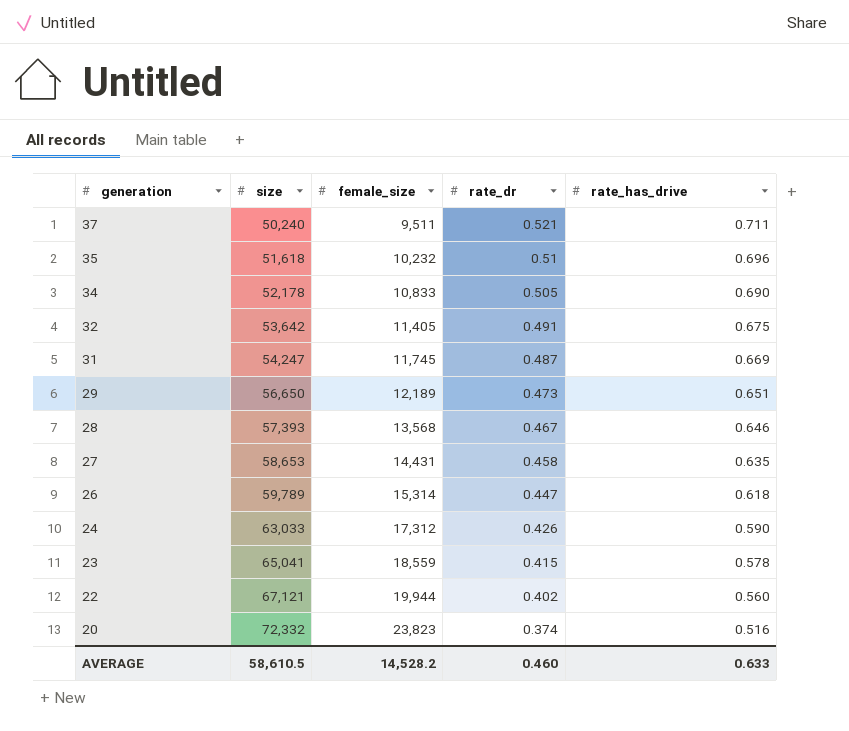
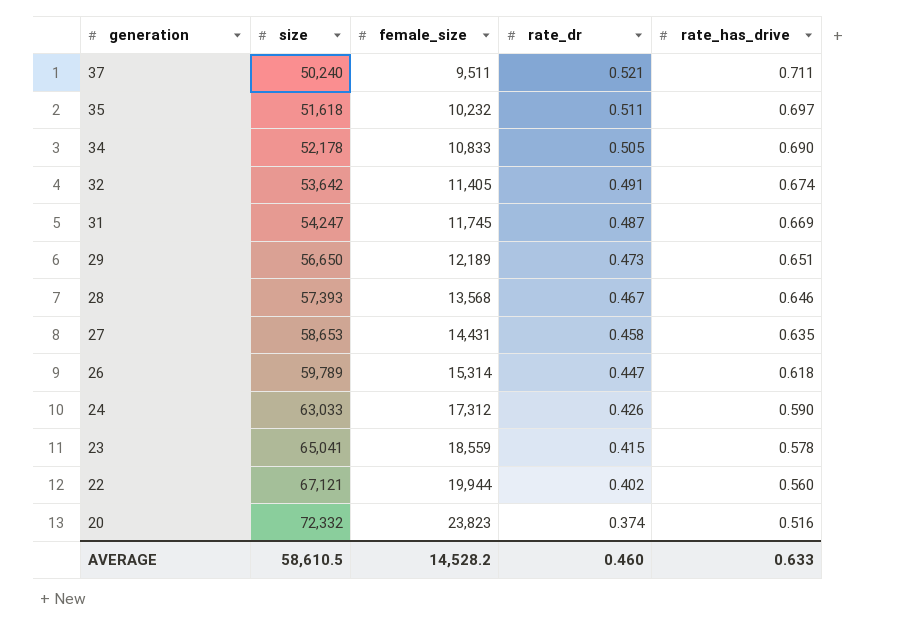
35 | rate_dr: 0.51 -> 0.511
35 | rate_has_drive: 0.696 -> 0.697
32 | rate_has_drive: 0.675 -> 0.674

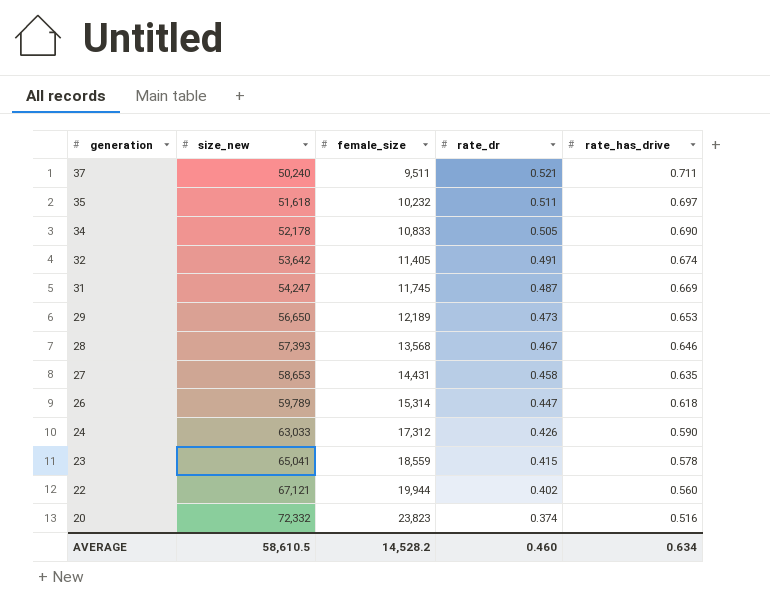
column name: size -> size_new
29 | rate_has_drive: 0.651 -> 0.653
AVERAGE | rate_has_drive: 0.633 -> 0.634

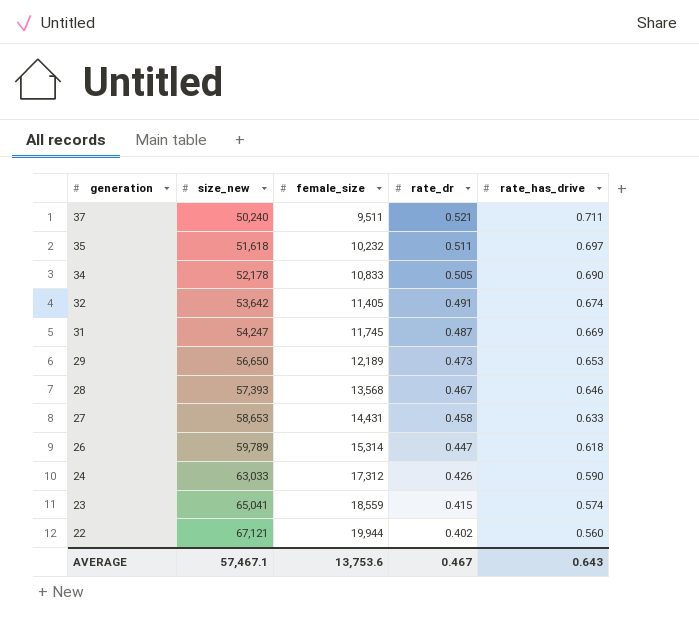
row 20: 72,332 | 23,823 | 0.374 | 0.516 -> none
27 | rate_has_drive: 0.635 -> 0.633
23 | rate_has_drive: 0.578 -> 0.574
AVERAGE | size_new: 58,610.5 -> 57,467.1
AVERAGE | female_size: 14,528.2 -> 13,753.6
AVERAGE | rate_dr: 0.460 -> 0.467
AVERAGE | rate_has_drive: 0.634 -> 0.643

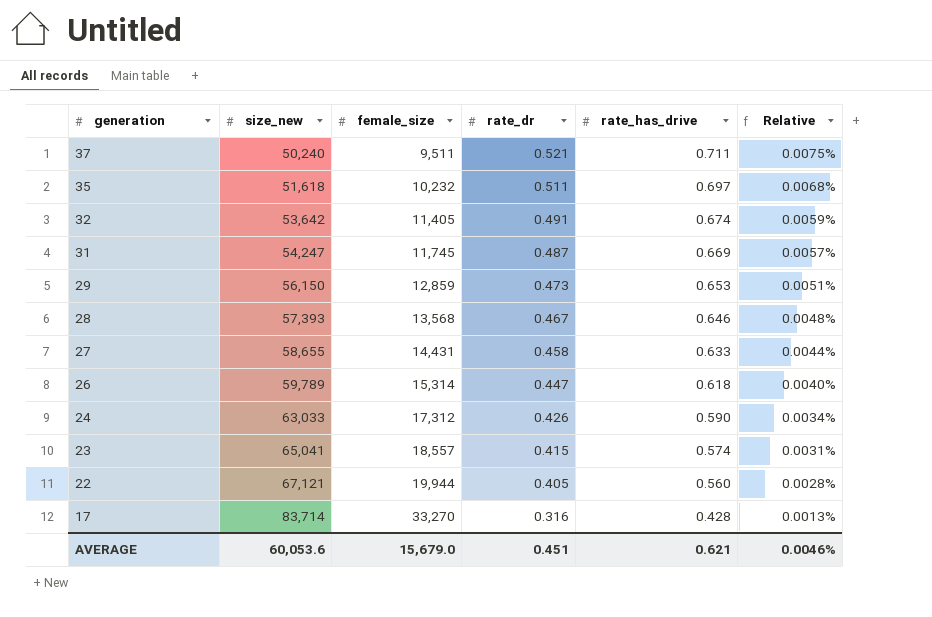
column Relative | formula: none -> [rate_has_drive] / [female_size]
row 34: 52,178 | 10,833 | 0.505 | 0.690 -> none
29 | size_new: 56,650 -> 56,150
29 | female_size: 12,189 -> 12,859
27 | size_new: 58,653 -> 58,655
23 | female_size: 18,559 -> 18,557
22 | rate_dr: 0.402 -> 0.405
row 17: none -> 83,714 | 33,270 | 0.316 | 0.428 | 0.0013%
AVERAGE | size_new: 57,467.1 -> 60,053.6
AVERAGE | female_size: 13,753.6 -> 15,679.0
AVERAGE | rate_dr: 0.467 -> 0.451
AVERAGE | rate_has_drive: 0.643 -> 0.621

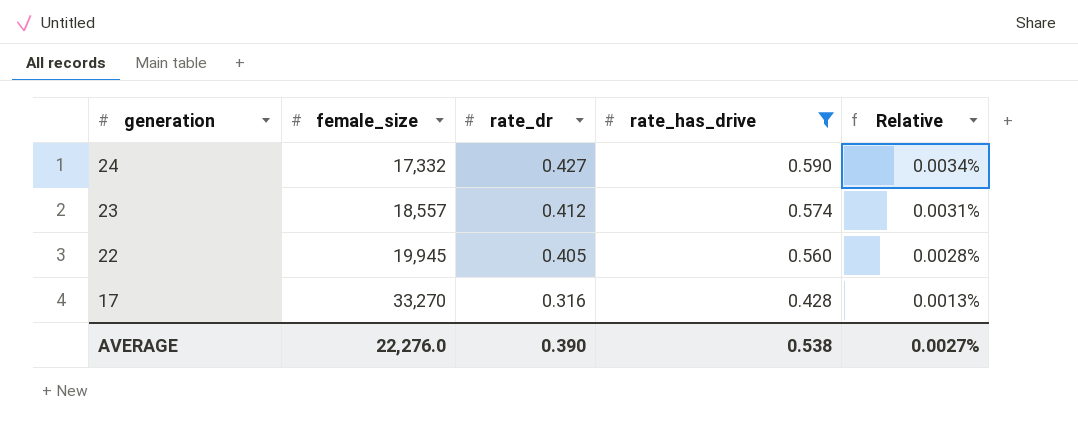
filter: none -> rate_has_drive <= 0.590
column size_new | position: 2 -> none
24 | female_size: 17,312 -> 17,332
24 | rate_dr: 0.426 -> 0.427
23 | rate_dr: 0.415 -> 0.412
22 | female_size: 19,944 -> 19,945
AVERAGE | female_size: 15,679.0 -> 22,276.0
AVERAGE | rate_dr: 0.451 -> 0.390
AVERAGE | rate_has_drive: 0.621 -> 0.538
AVERAGE | Relative: 0.0046% -> 0.0027%

